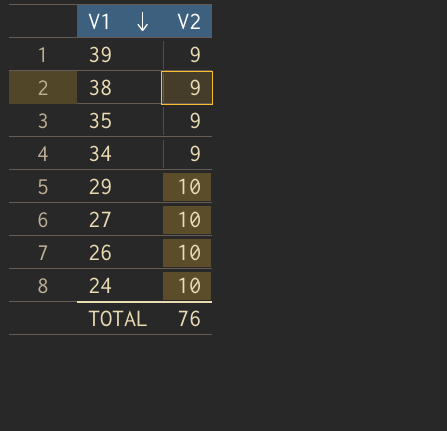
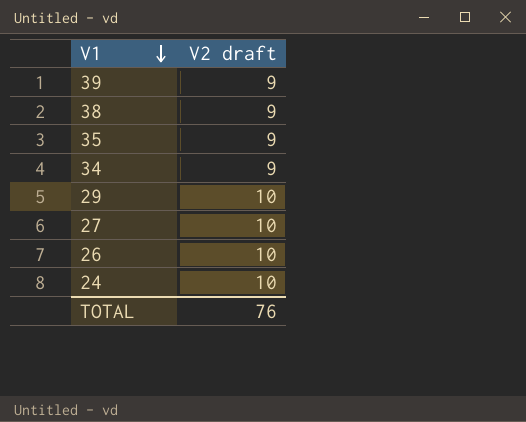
column name: V2 -> V2 draft

